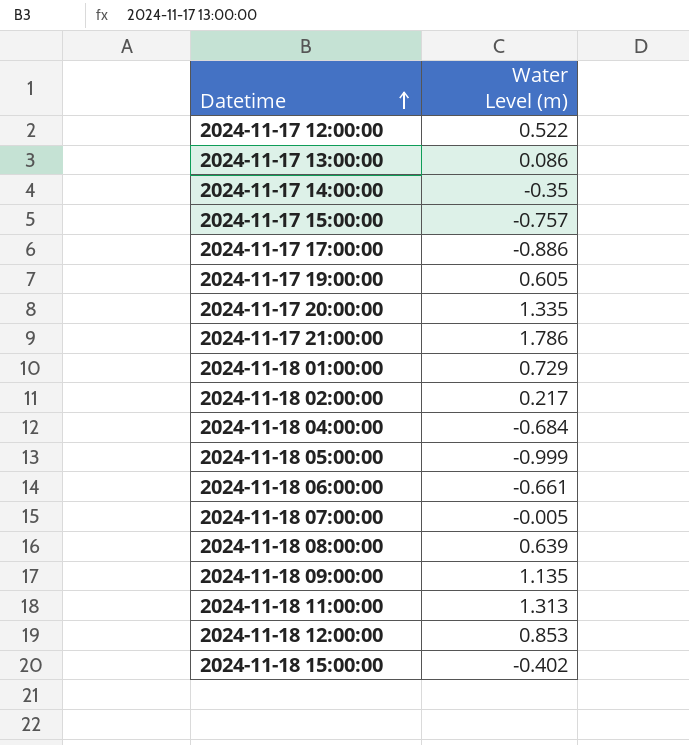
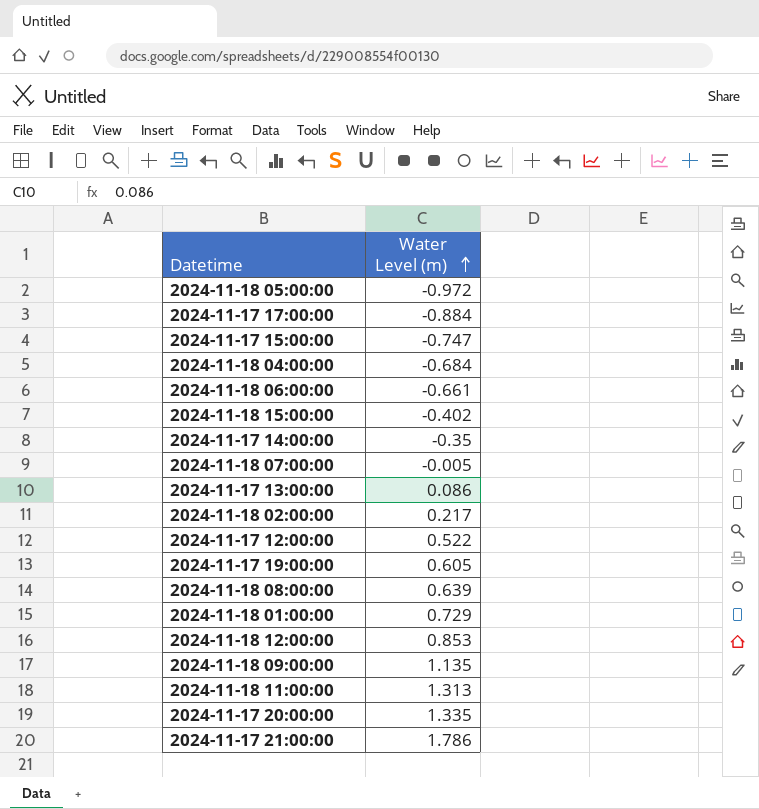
row order: Datetime ascending -> Water Level (m) ascending
2024-11-18 05:00:00 | Water Level (m): -0.999 -> -0.972
2024-11-17 17:00:00 | Water Level (m): -0.886 -> -0.884
2024-11-17 15:00:00 | Water Level (m): -0.757 -> -0.747

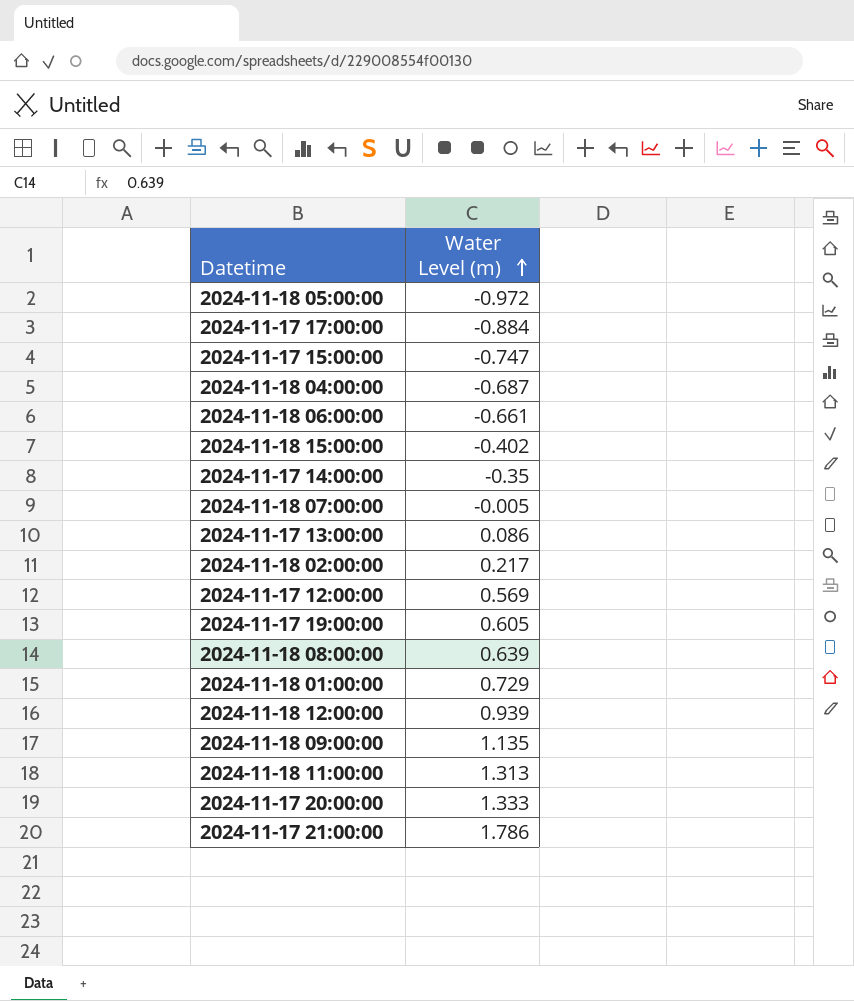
2024-11-18 04:00:00 | Water Level (m): -0.684 -> -0.687
2024-11-17 12:00:00 | Water Level (m): 0.522 -> 0.569
2024-11-18 12:00:00 | Water Level (m): 0.853 -> 0.939
2024-11-17 20:00:00 | Water Level (m): 1.335 -> 1.333

